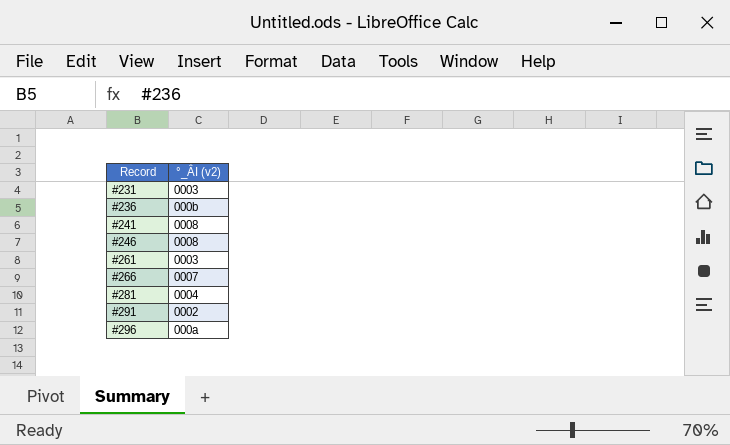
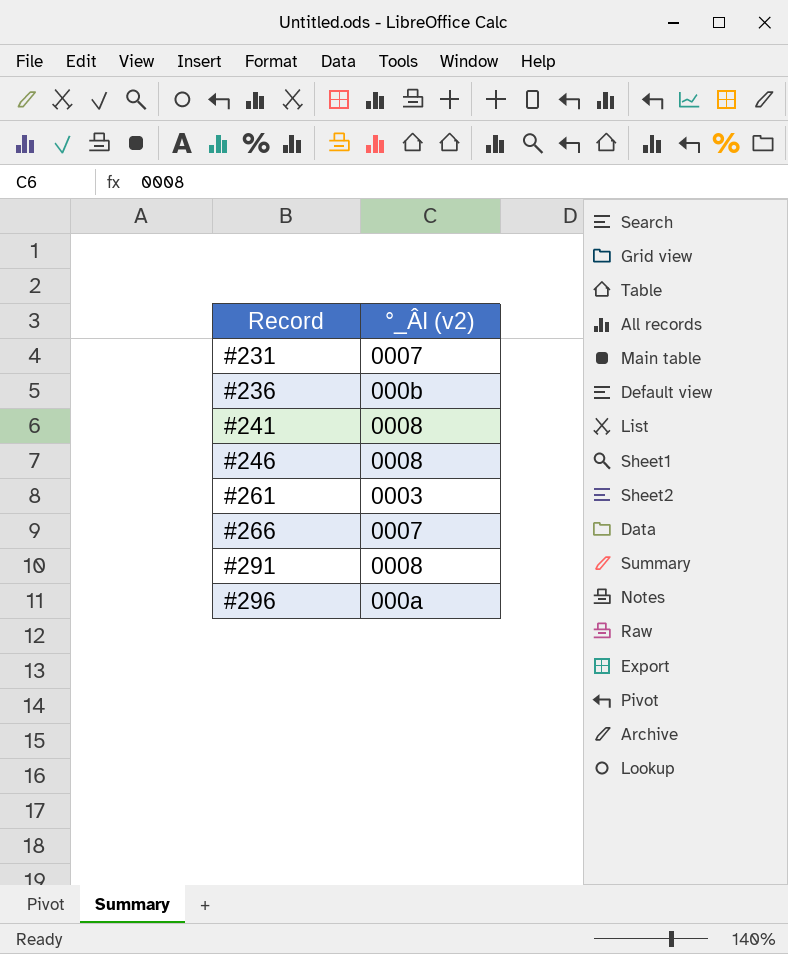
row #281: 0004 -> none
#231 | °_ÂI (v2): 0003 -> 0007
#291 | °_ÂI (v2): 0002 -> 0008

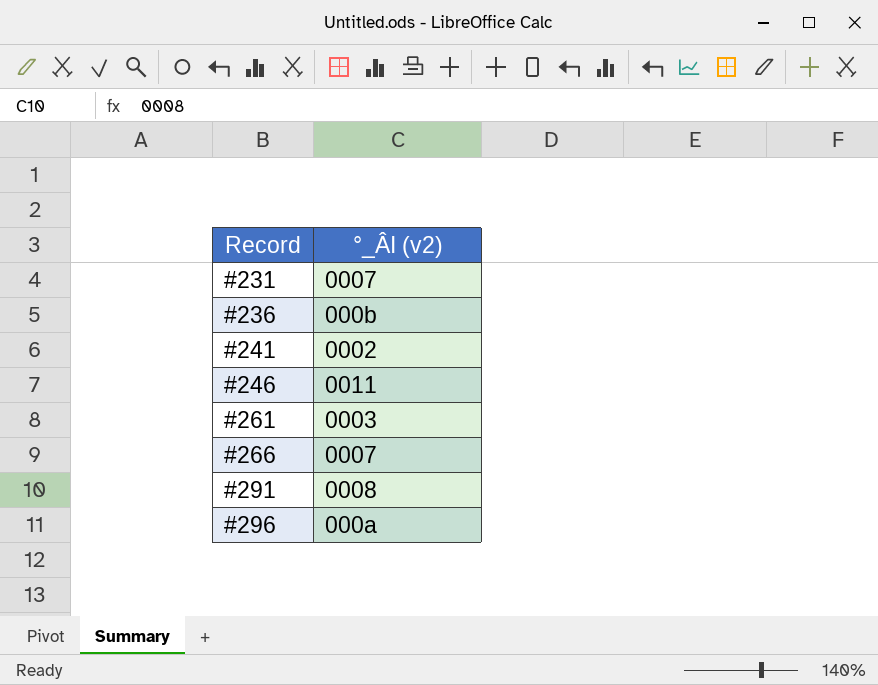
#241 | °_ÂI (v2): 0008 -> 0002
#246 | °_ÂI (v2): 0008 -> 0011

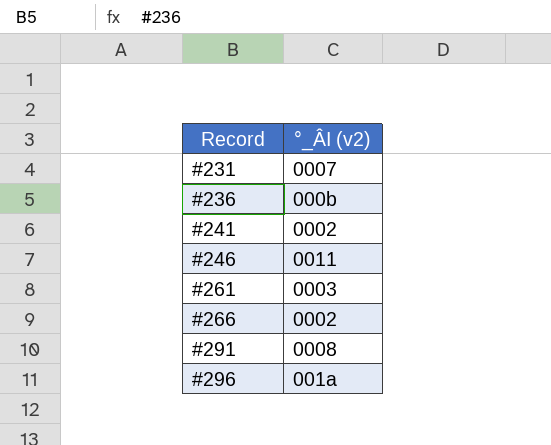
#266 | °_ÂI (v2): 0007 -> 0002
#296 | °_ÂI (v2): 000a -> 001a

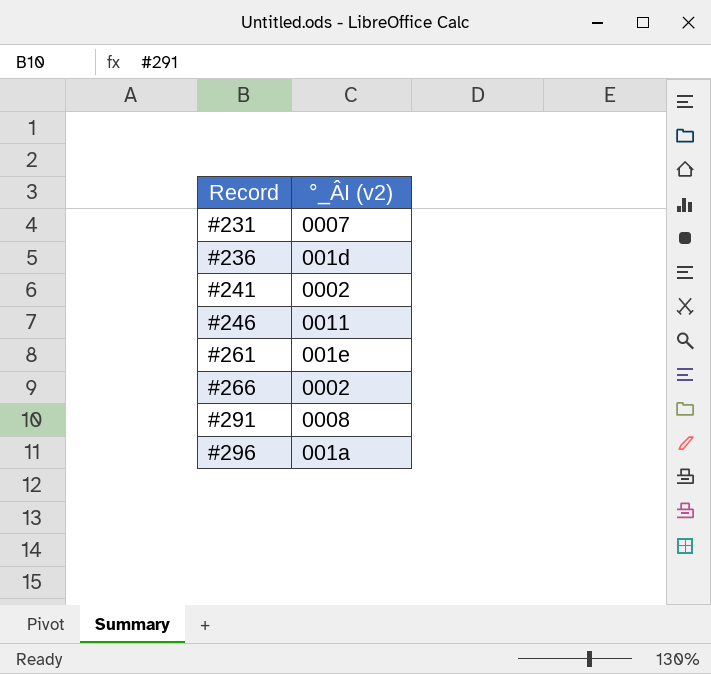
#236 | °_ÂI (v2): 000b -> 001d
#261 | °_ÂI (v2): 0003 -> 001e

